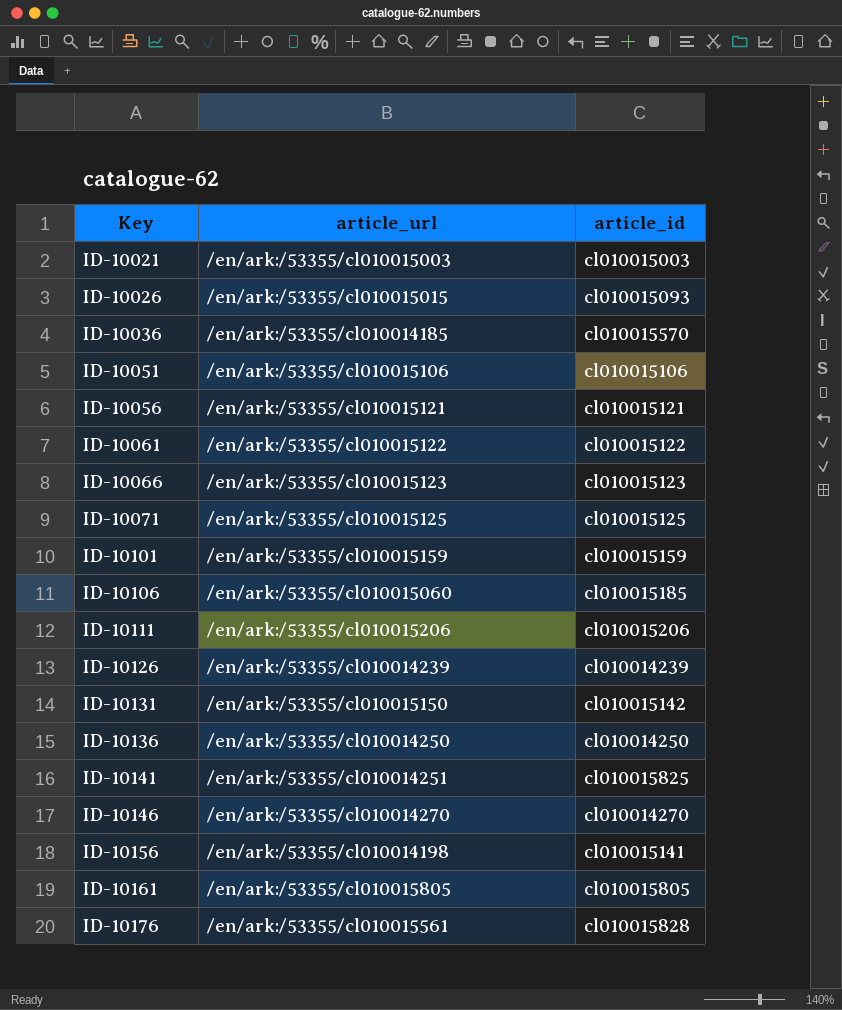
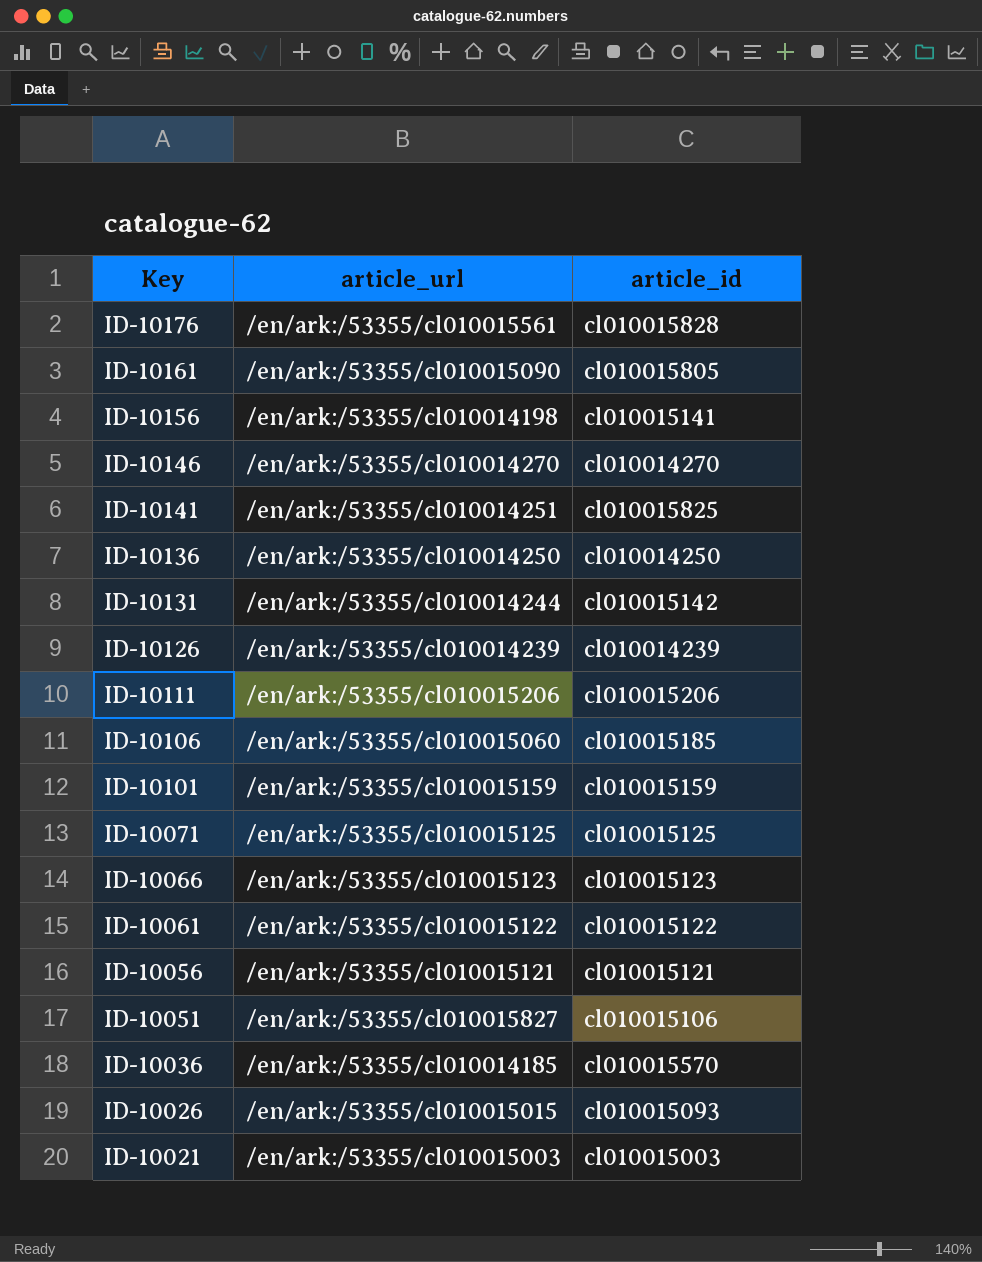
row order: Key ascending -> Key descending
ID-10161 | article_url: /en/ark:/53355/cl010015805 -> /en/ark:/53355/cl010015090
ID-10131 | article_url: /en/ark:/53355/cl010015150 -> /en/ark:/53355/cl010014244
ID-10051 | article_url: /en/ark:/53355/cl010015106 -> /en/ark:/53355/cl010015827

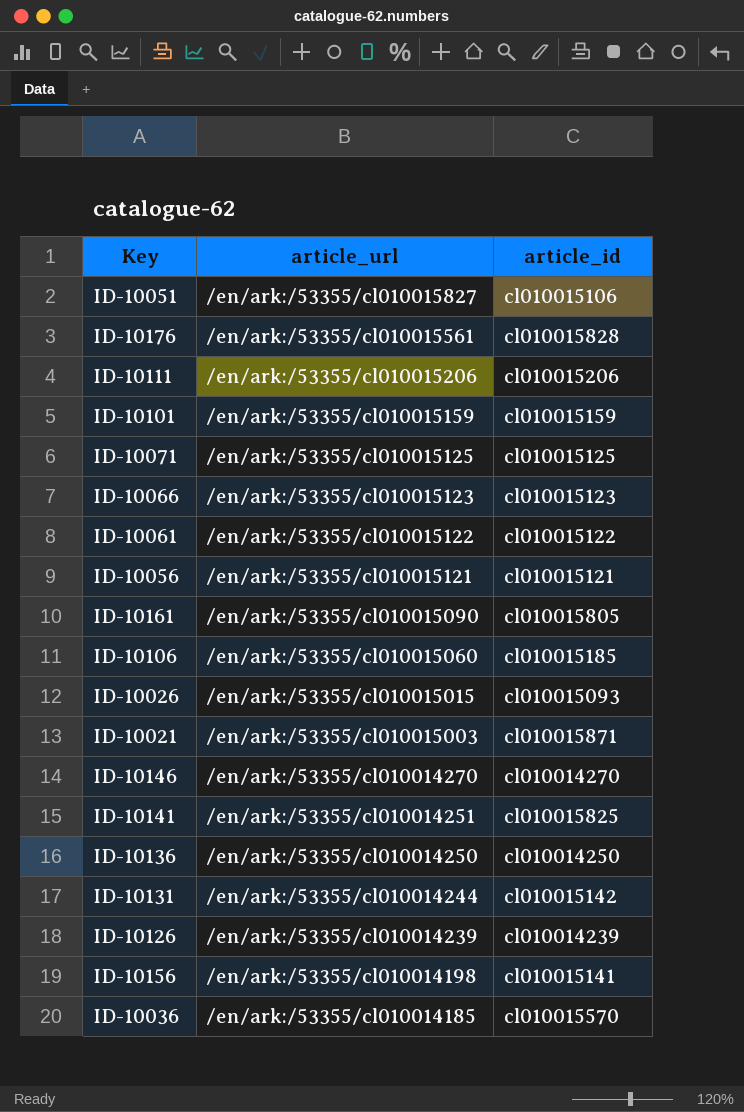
row order: Key descending -> article_url descending
ID-10021 | article_id: cl010015003 -> cl010015871

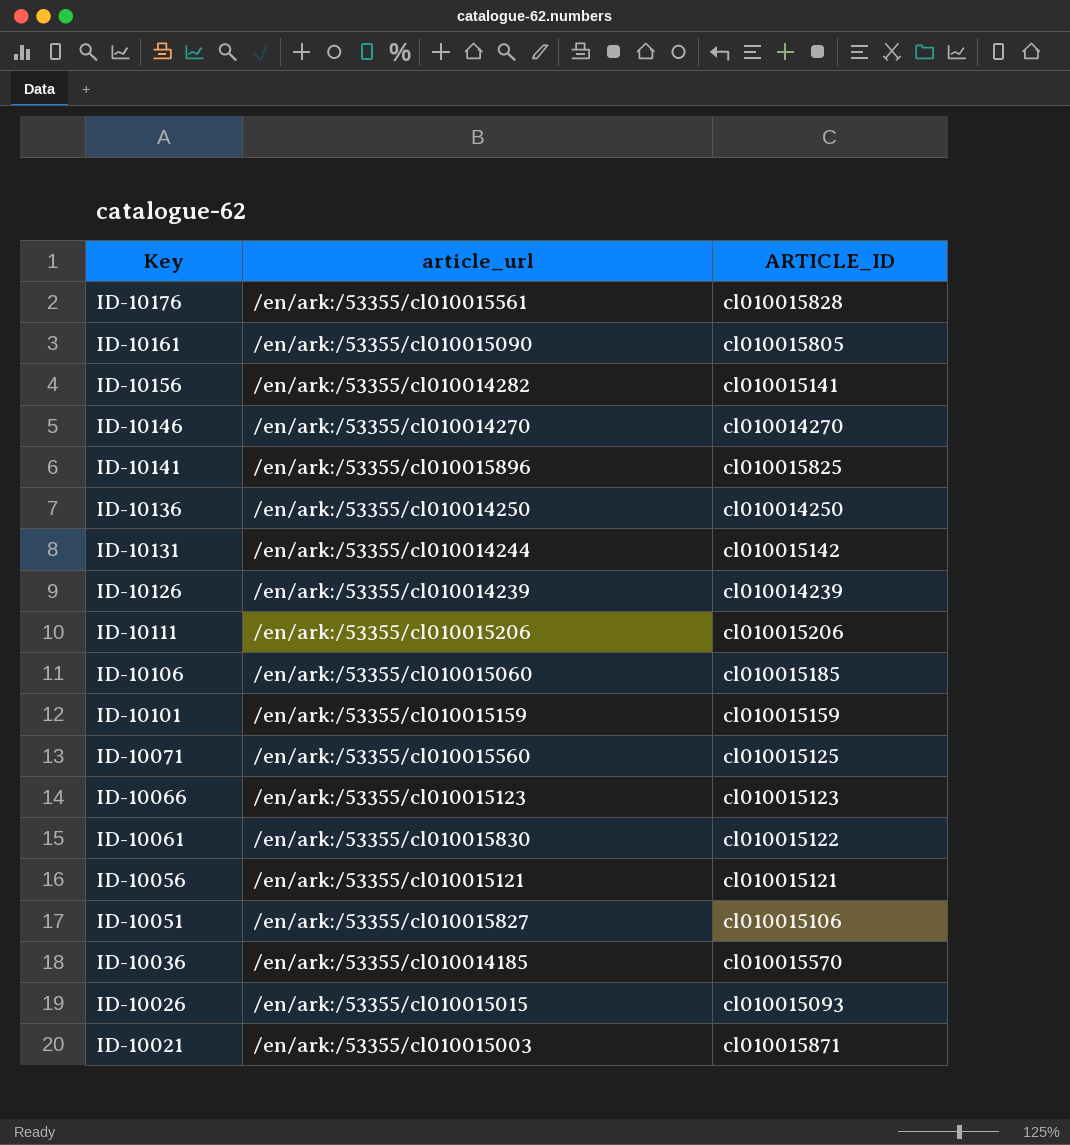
row order: article_url descending -> Key descending
column name: article_id -> ARTICLE_ID
ID-10156 | article_url: /en/ark:/53355/cl010014198 -> /en/ark:/53355/cl010014282
ID-10141 | article_url: /en/ark:/53355/cl010014251 -> /en/ark:/53355/cl010015896
ID-10071 | article_url: /en/ark:/53355/cl010015125 -> /en/ark:/53355/cl010015560
ID-10061 | article_url: /en/ark:/53355/cl010015122 -> /en/ark:/53355/cl010015830

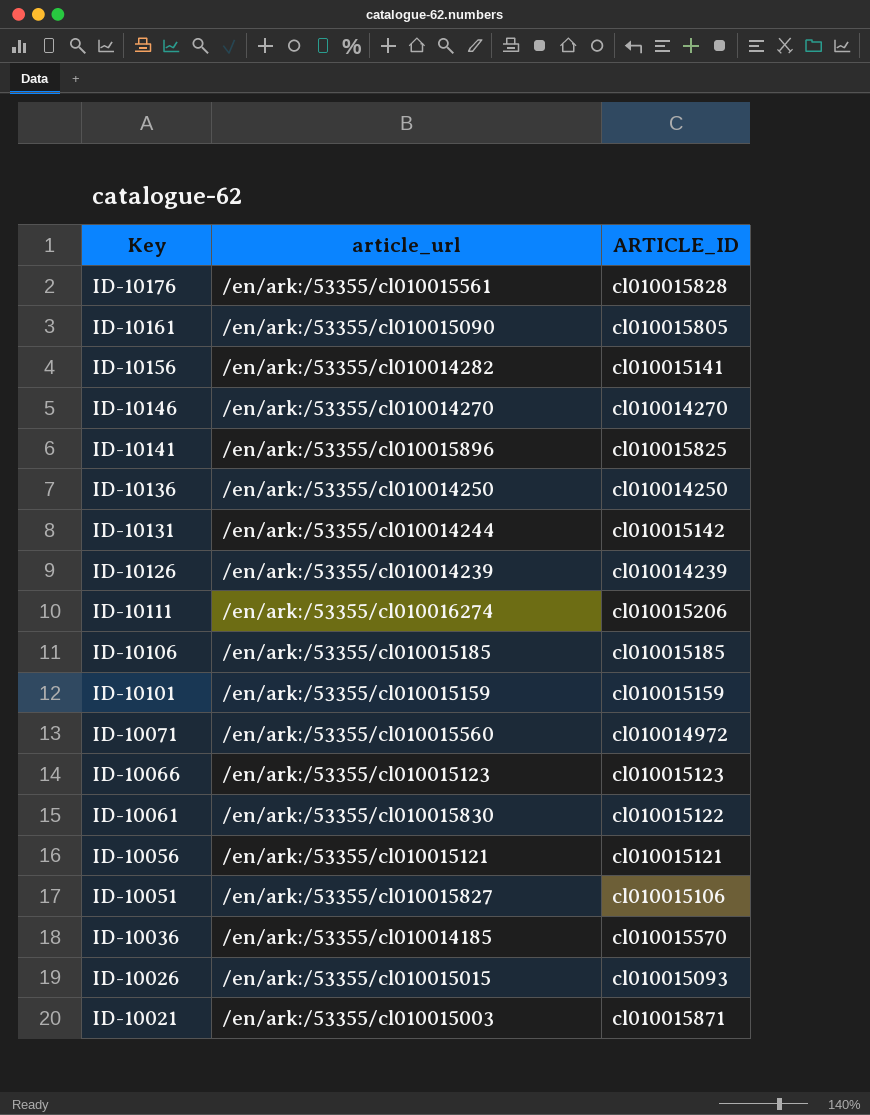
ID-10111 | article_url: /en/ark:/53355/cl010015206 -> /en/ark:/53355/cl010016274
ID-10106 | article_url: /en/ark:/53355/cl010015060 -> /en/ark:/53355/cl010015185
ID-10071 | ARTICLE_ID: cl010015125 -> cl010014972

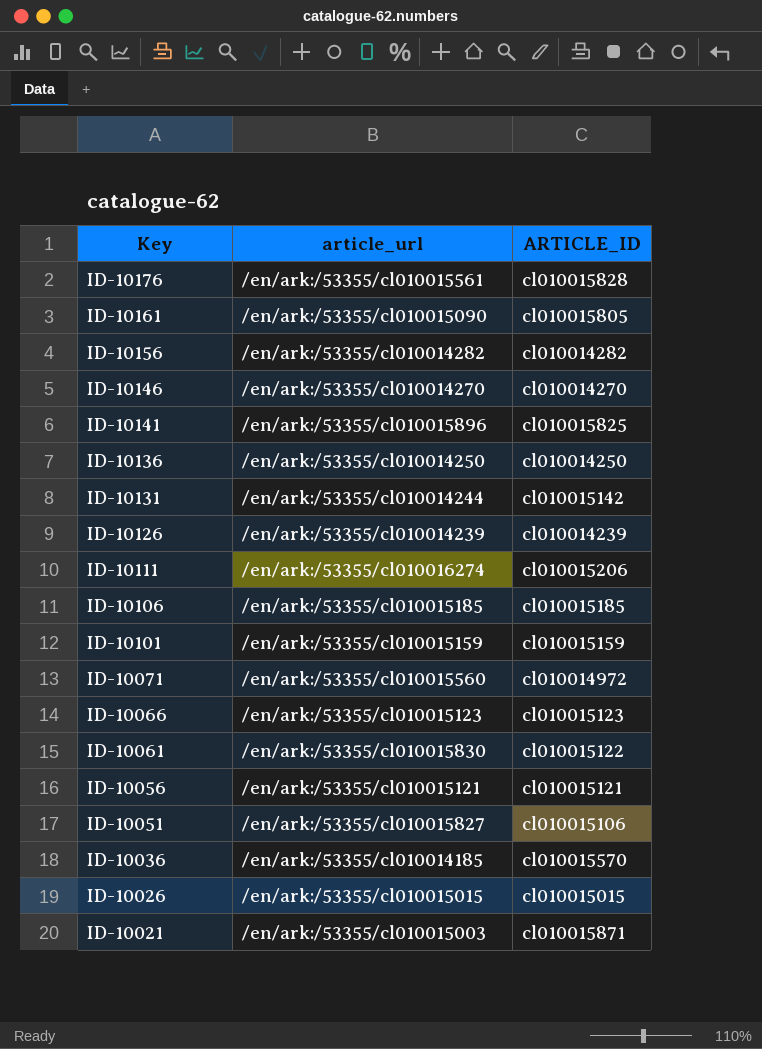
ID-10156 | ARTICLE_ID: cl010015141 -> cl010014282
ID-10026 | ARTICLE_ID: cl010015093 -> cl010015015

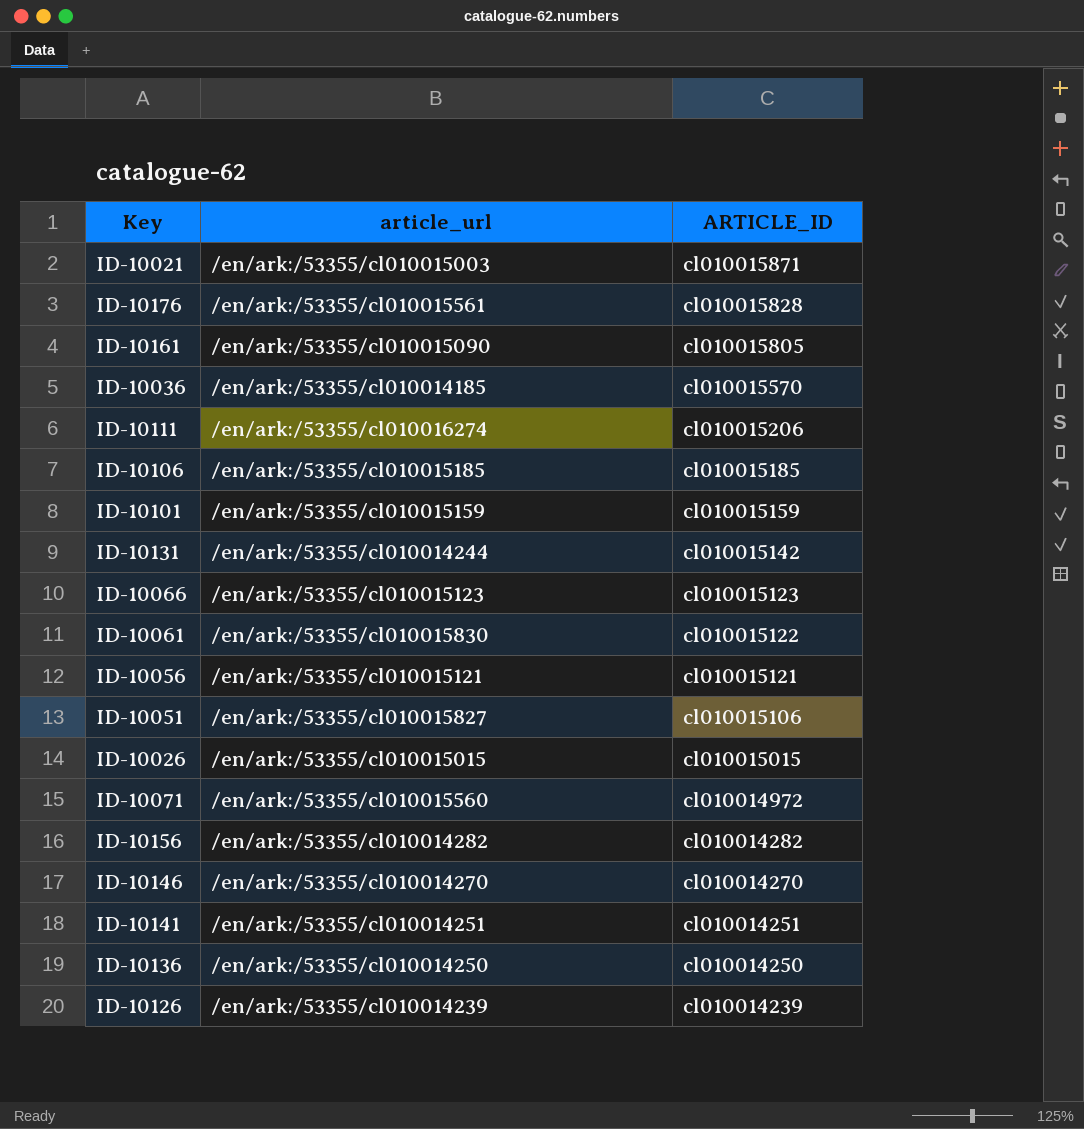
row order: Key descending -> ARTICLE_ID descending
ID-10141 | article_url: /en/ark:/53355/cl010015896 -> /en/ark:/53355/cl010014251
ID-10141 | ARTICLE_ID: cl010015825 -> cl010014251

